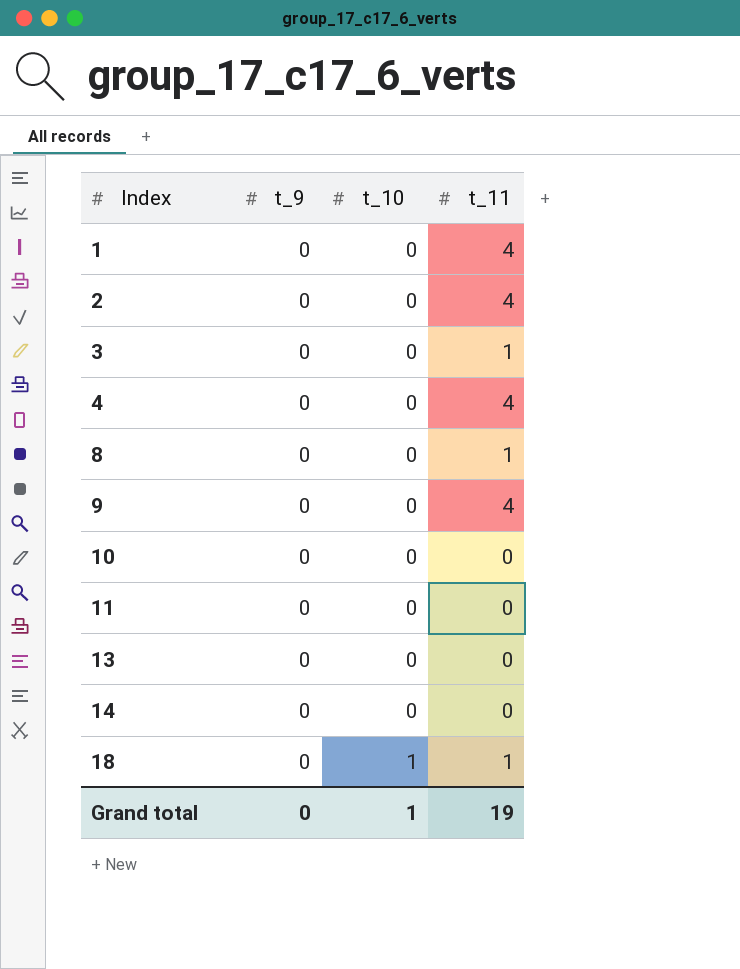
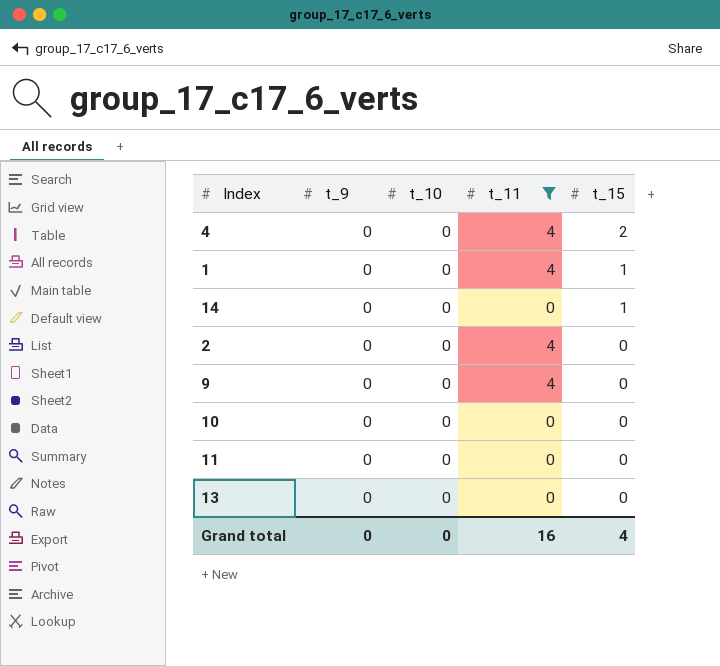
filter: none -> t_11 != 1
row order: Index ascending -> t_15 descending
column t_15 | position: none -> 5
Grand total | t_10: 1 -> 0
Grand total | t_11: 19 -> 16

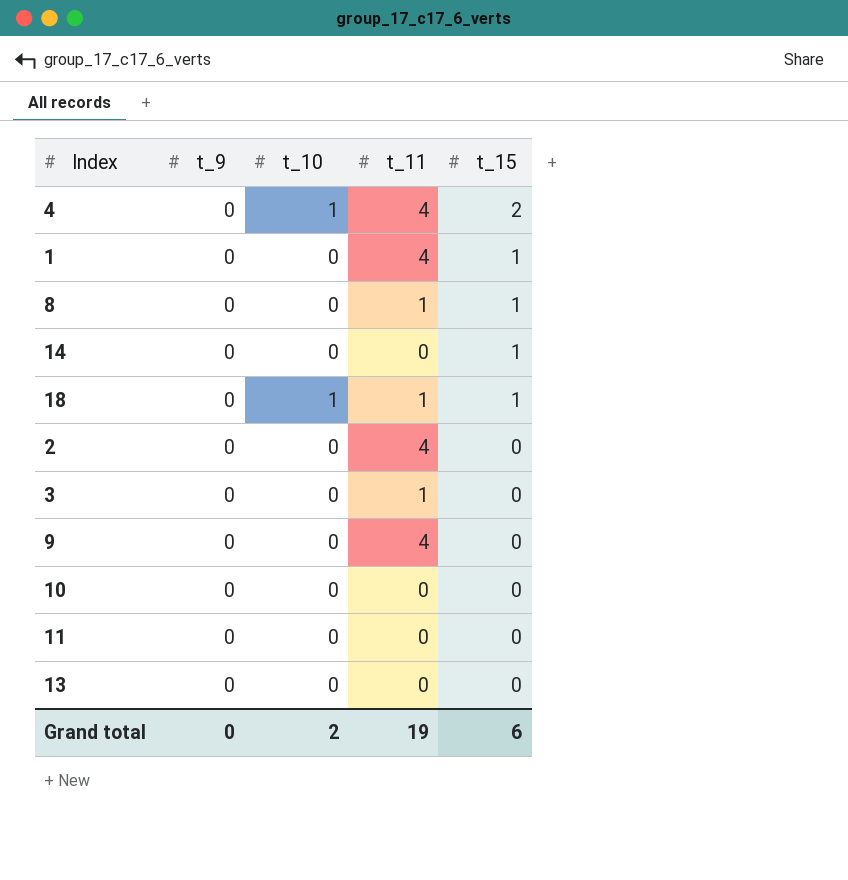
filter: t_11 != 1 -> none
4 | t_10: 0 -> 1
Grand total | t_10: 0 -> 2
Grand total | t_11: 16 -> 19
Grand total | t_15: 4 -> 6

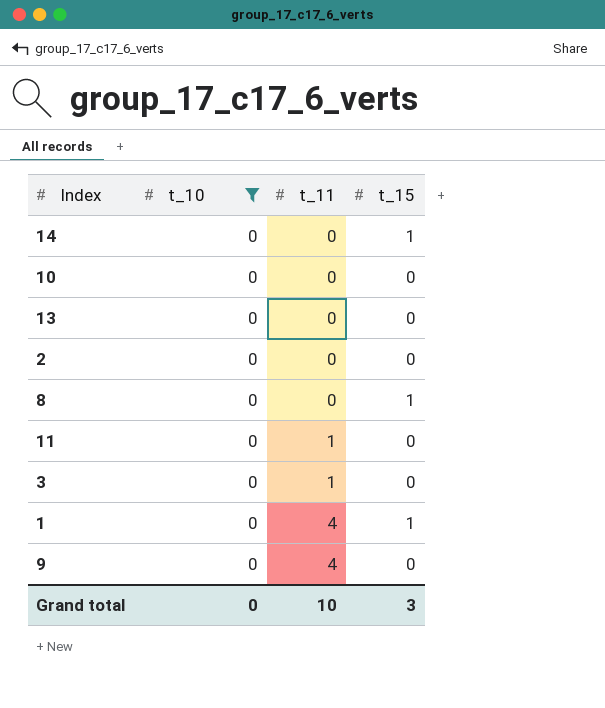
filter: none -> t_10 = 0
row order: t_15 descending -> t_11 ascending
column t_9 | position: 2 -> none
2 | t_11: 4 -> 0
8 | t_11: 1 -> 0
11 | t_11: 0 -> 1
Grand total | t_10: 2 -> 0
Grand total | t_11: 19 -> 10
Grand total | t_15: 6 -> 3

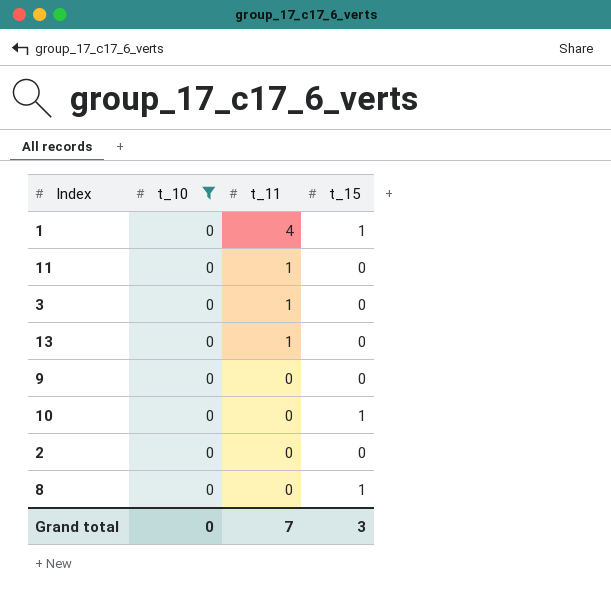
row order: t_11 ascending -> t_11 descending
row 14: 0 | 0 | 1 -> none
13 | t_11: 0 -> 1
9 | t_11: 4 -> 0
10 | t_15: 0 -> 1
Grand total | t_11: 10 -> 7

